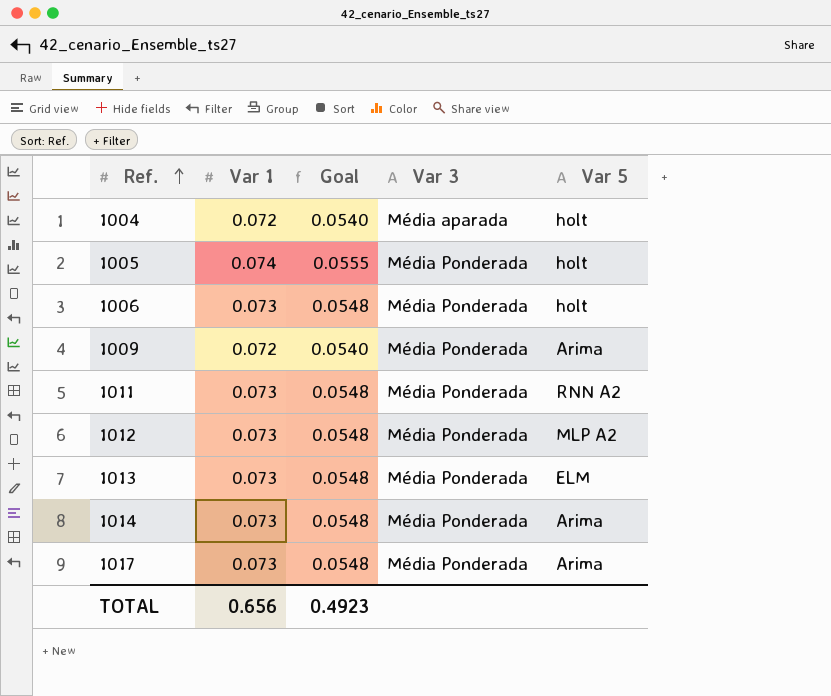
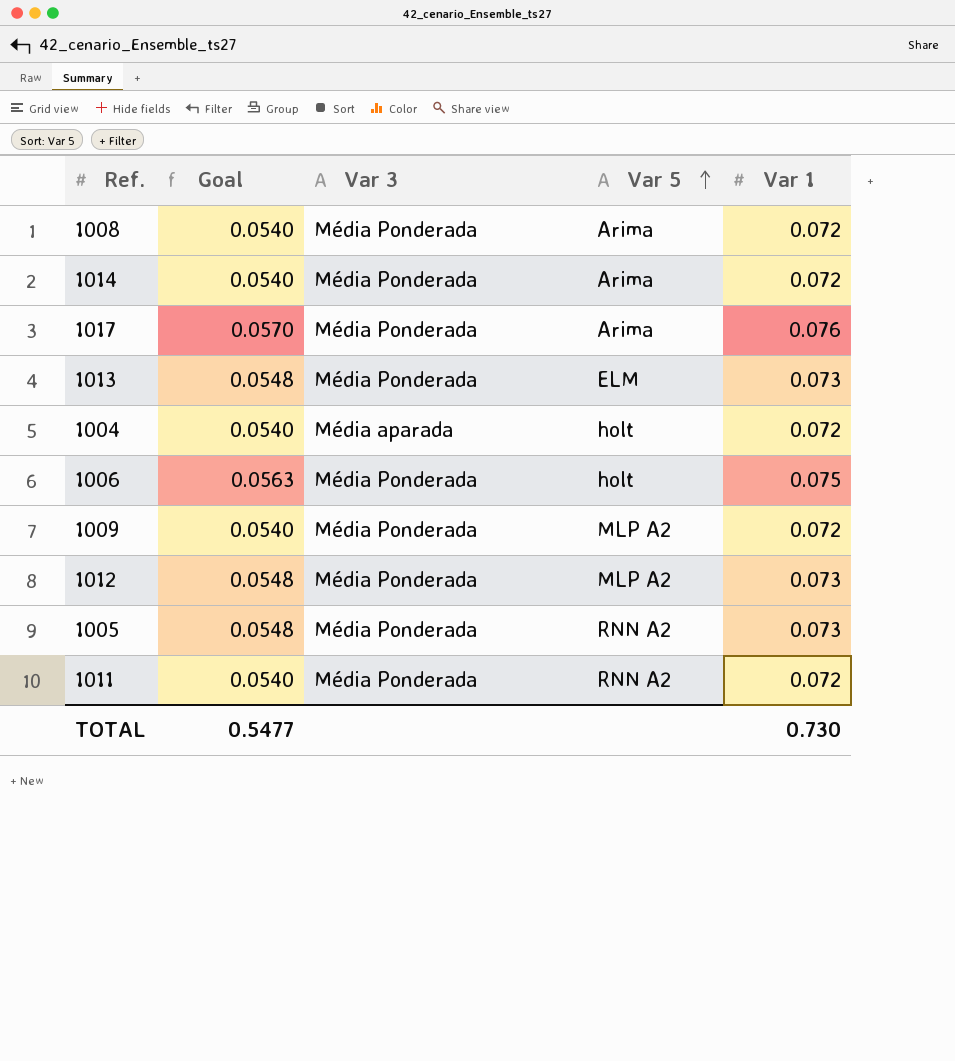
row order: Ref. ascending -> Var 5 ascending
column Var 1 | position: 2 -> 5
row 1008: none -> 0.0540 | Média Ponderada | Arima | 0.072
1014 | Goal: 0.0548 -> 0.0540
1014 | Var 1: 0.073 -> 0.072
1017 | Goal: 0.0548 -> 0.0570
1017 | Var 1: 0.073 -> 0.076
1006 | Goal: 0.0548 -> 0.0563
1006 | Var 1: 0.073 -> 0.075
1009 | Var 5: Arima -> MLP A2
1005 | Goal: 0.0555 -> 0.0548
1005 | Var 5: holt -> RNN A2
1005 | Var 1: 0.074 -> 0.073
1011 | Goal: 0.0548 -> 0.0540
1011 | Var 1: 0.073 -> 0.072
TOTAL | Goal: 0.4923 -> 0.5477
TOTAL | Var 1: 0.656 -> 0.730

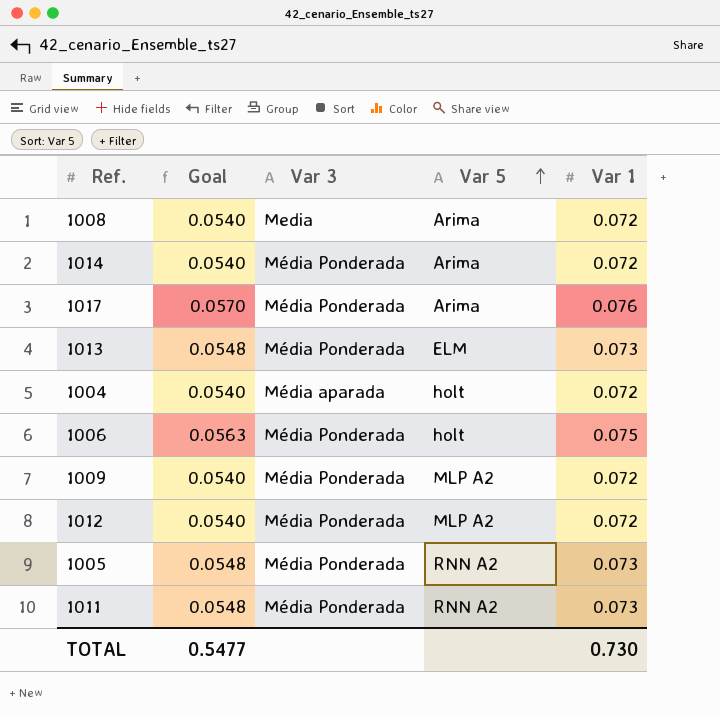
1008 | Var 3: Média Ponderada -> Media
1012 | Goal: 0.0548 -> 0.0540
1012 | Var 1: 0.073 -> 0.072
1011 | Goal: 0.0540 -> 0.0548
1011 | Var 1: 0.072 -> 0.073

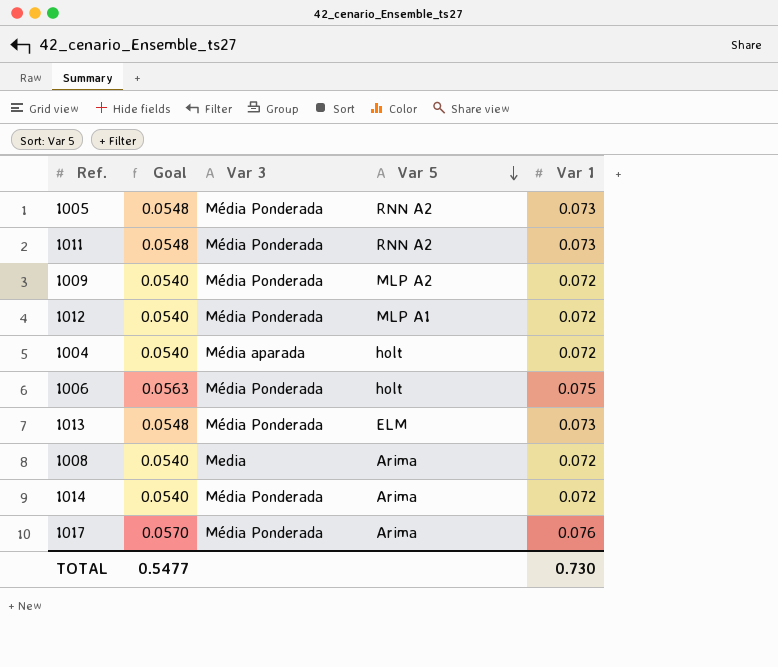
row order: Var 5 ascending -> Var 5 descending
1012 | Var 5: MLP A2 -> MLP A1

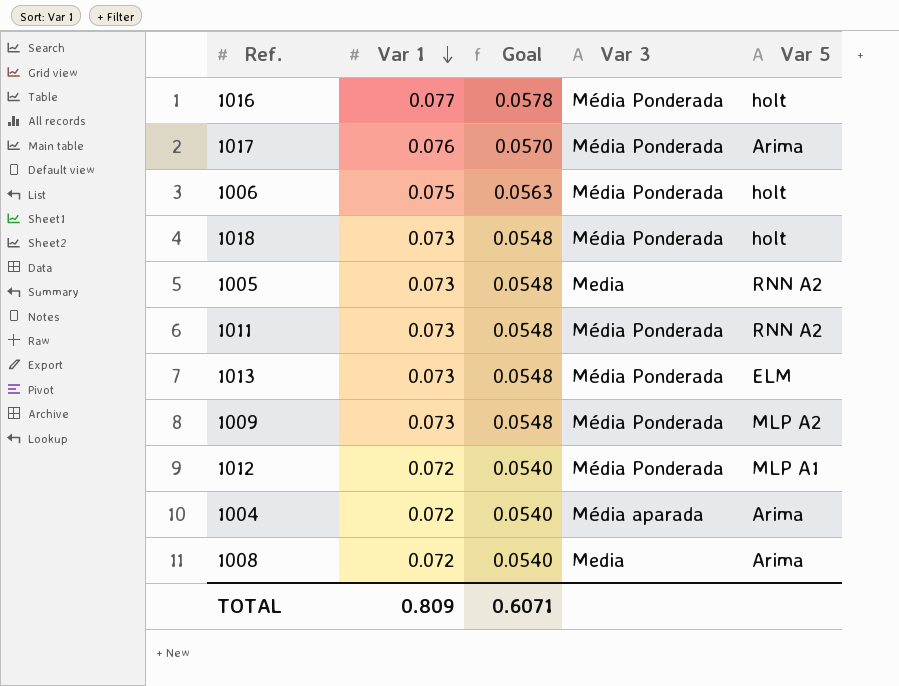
row order: Var 5 descending -> Var 1 descending
column Var 1 | position: 5 -> 2
row 1014: 0.0540 | Média Ponderada | Arima | 0.072 -> none
row 1016: none -> 0.077 | 0.0578 | Média Ponderada | holt
row 1018: none -> 0.073 | 0.0548 | Média Ponderada | holt
1005 | Var 3: Média Ponderada -> Media
1009 | Var 1: 0.072 -> 0.073
1009 | Goal: 0.0540 -> 0.0548
1004 | Var 5: holt -> Arima
TOTAL | Var 1: 0.730 -> 0.809
TOTAL | Goal: 0.5477 -> 0.6071

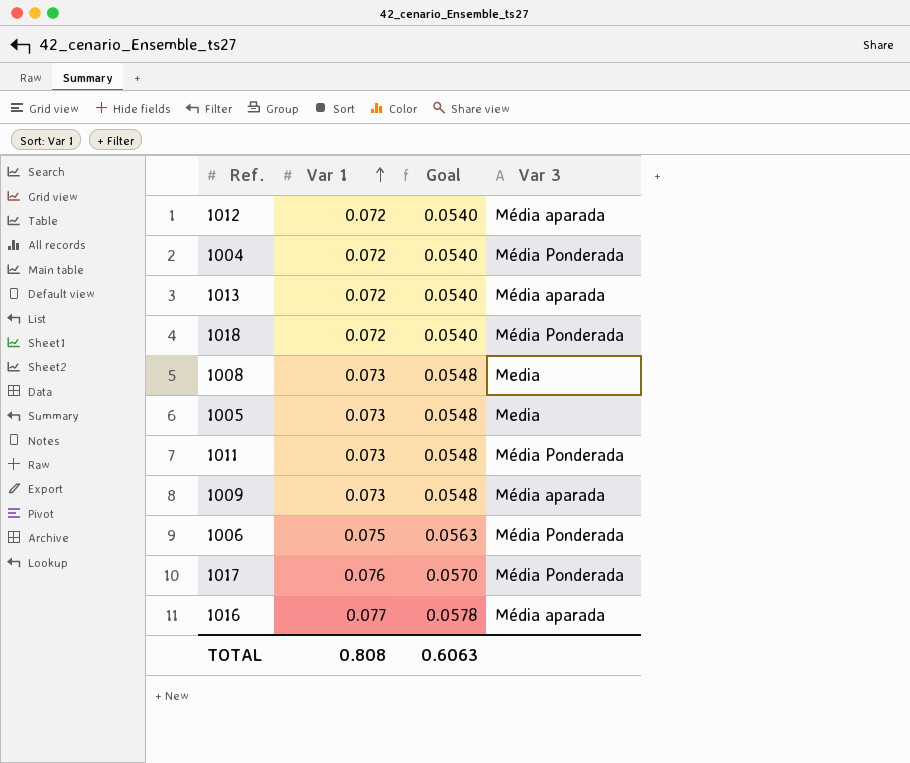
row order: Var 1 descending -> Var 1 ascending
column Var 5 | position: 5 -> none
1012 | Var 3: Média Ponderada -> Média aparada
1004 | Var 3: Média aparada -> Média Ponderada
1013 | Var 1: 0.073 -> 0.072
1013 | Goal: 0.0548 -> 0.0540
1013 | Var 3: Média Ponderada -> Média aparada
1018 | Var 1: 0.073 -> 0.072
1018 | Goal: 0.0548 -> 0.0540
1008 | Var 1: 0.072 -> 0.073
1008 | Goal: 0.0540 -> 0.0548
1009 | Var 3: Média Ponderada -> Média aparada
1016 | Var 3: Média Ponderada -> Média aparada
TOTAL | Var 1: 0.809 -> 0.808
TOTAL | Goal: 0.6071 -> 0.6063

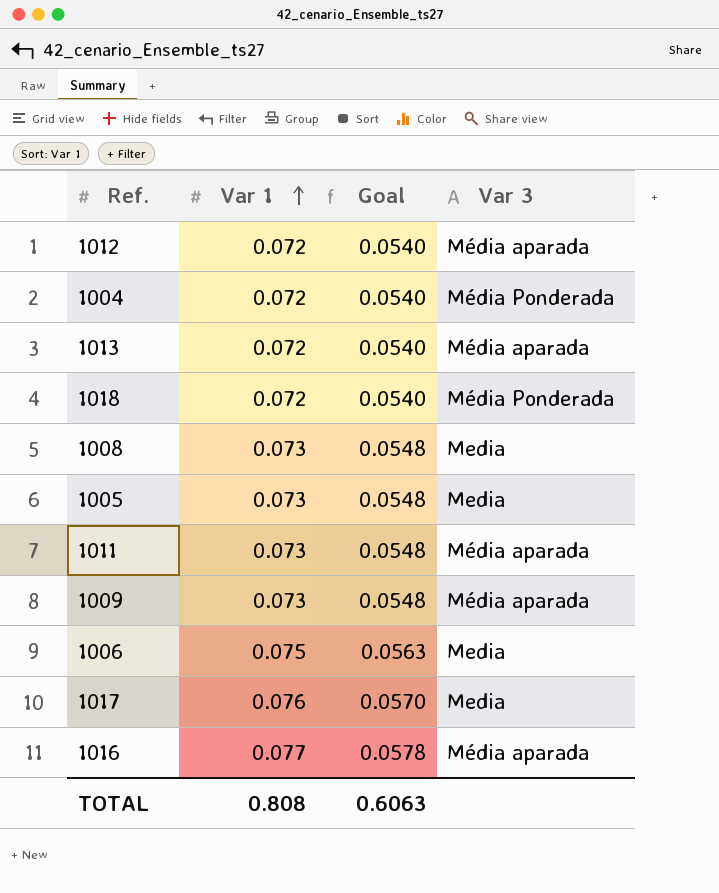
1011 | Var 3: Média Ponderada -> Média aparada
1006 | Var 3: Média Ponderada -> Media
1017 | Var 3: Média Ponderada -> Media

